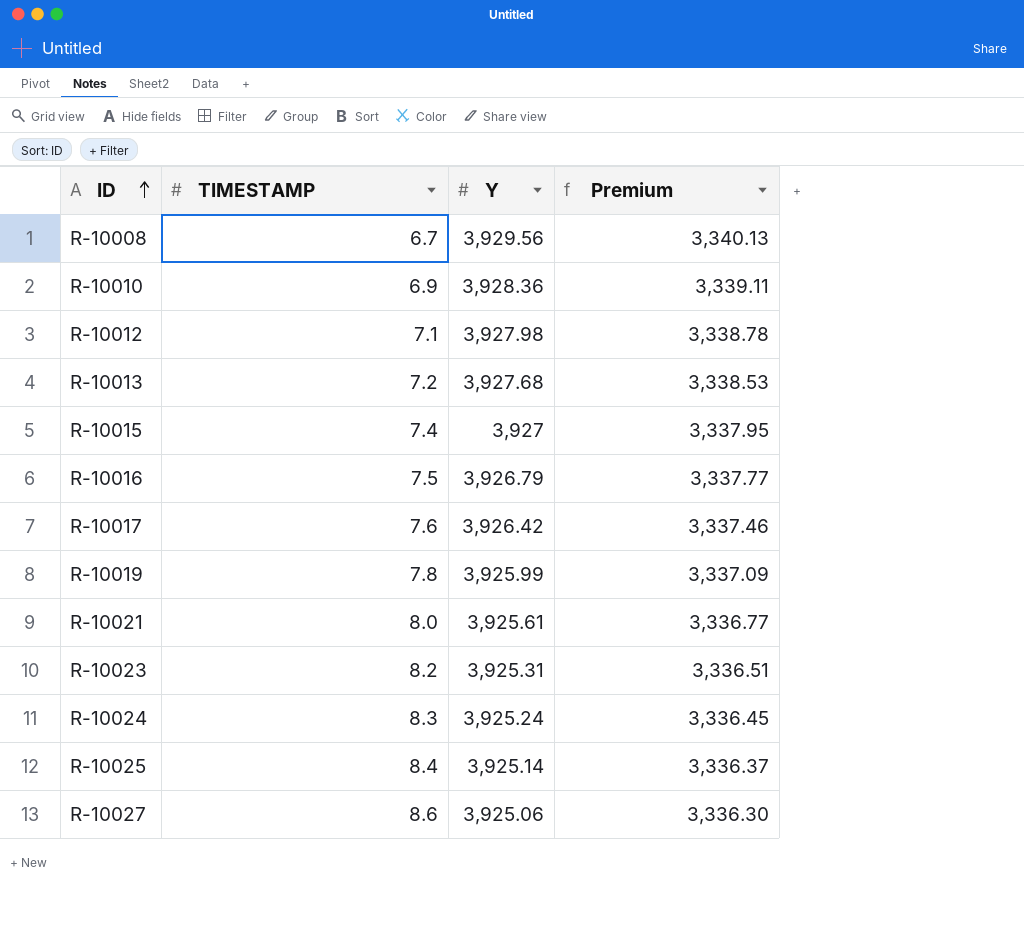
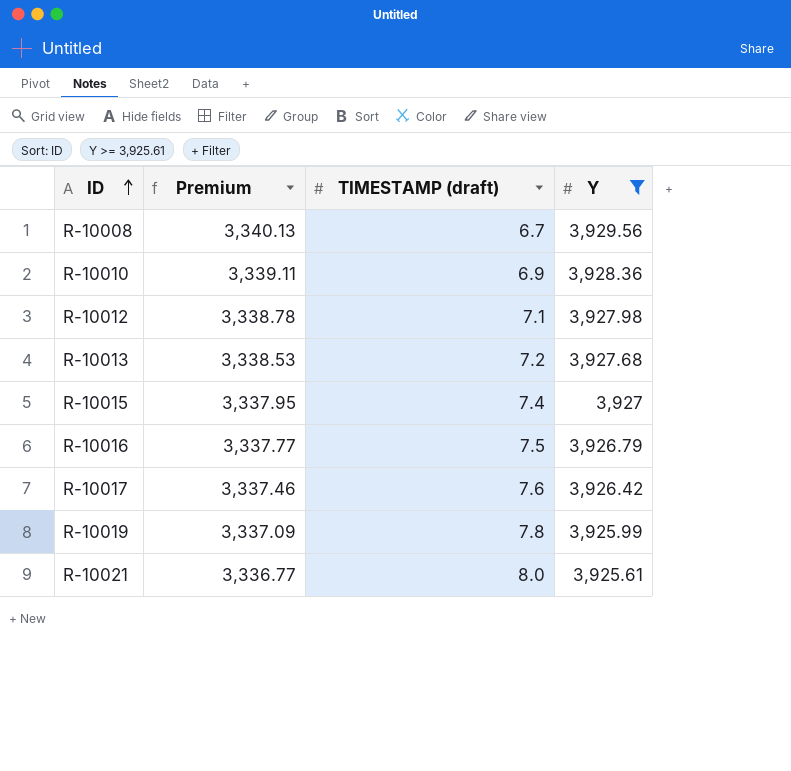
filter: none -> Y >= 3,925.61
column Premium | position: 4 -> 2
column name: TIMESTAMP -> TIMESTAMP (draft)

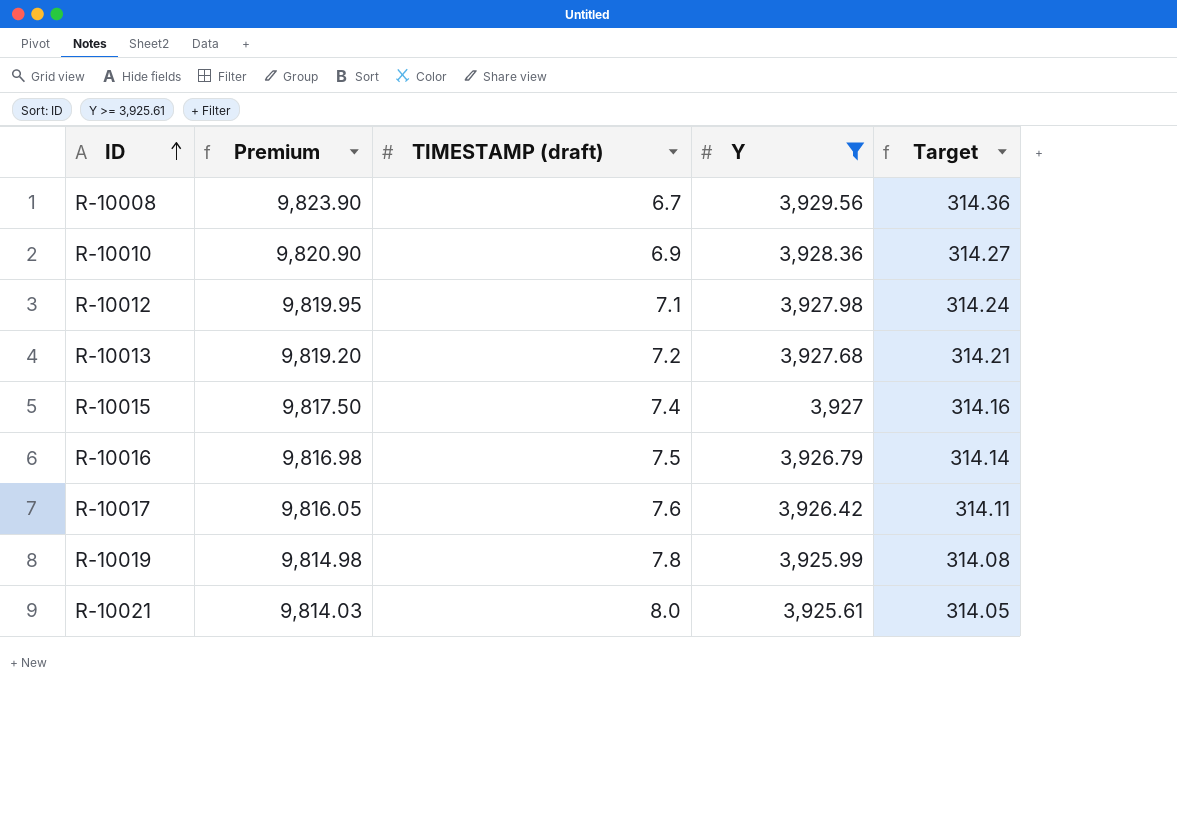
column Premium | formula: [Y] * 0.85 -> [Y] * 2.5
column Target | formula: none -> [Y] * 0.08

